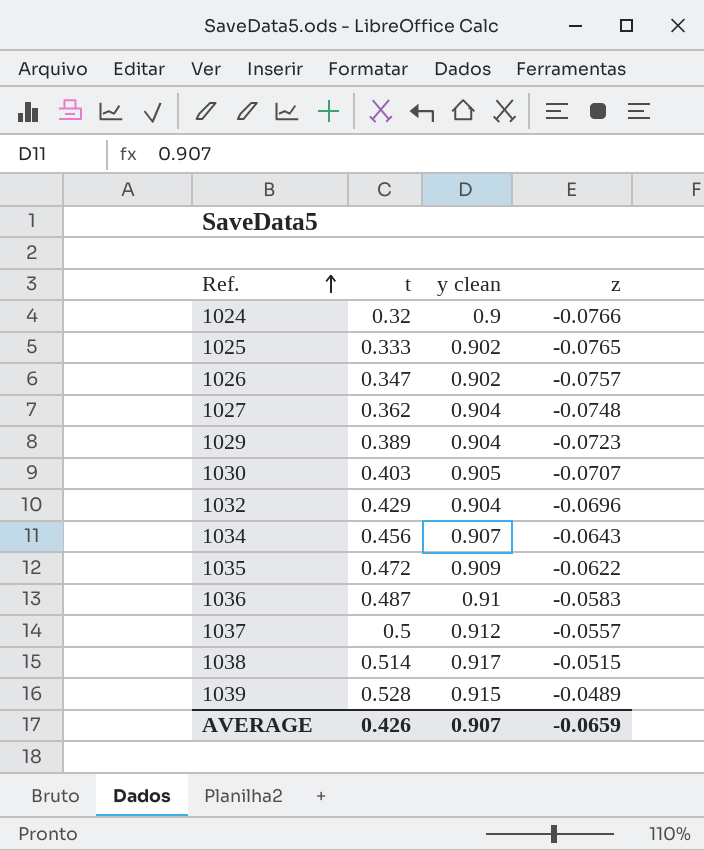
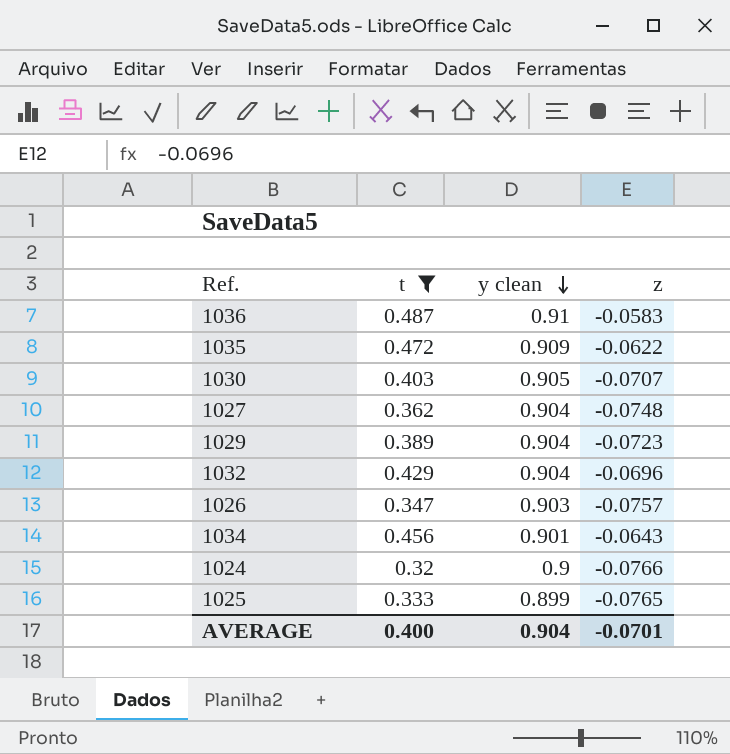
filter: none -> t <= 0.487
row order: Ref. ascending -> y clean descending
1026 | y clean: 0.902 -> 0.903
1034 | y clean: 0.907 -> 0.901
1025 | y clean: 0.902 -> 0.899
AVERAGE | t: 0.426 -> 0.400
AVERAGE | y clean: 0.907 -> 0.904
AVERAGE | z: -0.0659 -> -0.0701

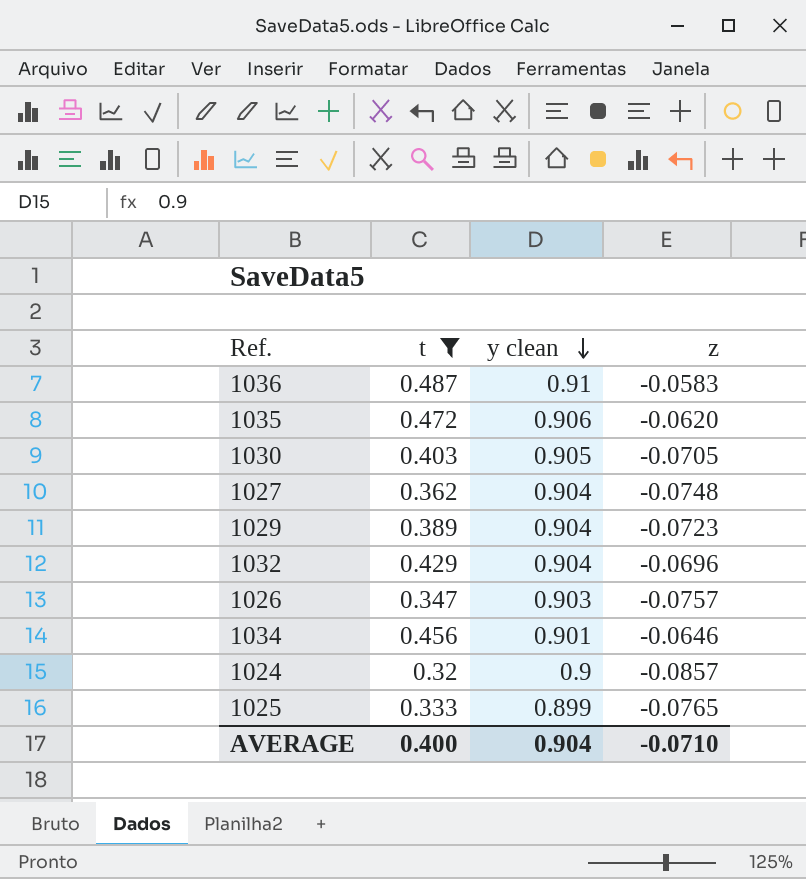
1035 | y clean: 0.909 -> 0.906
1035 | z: -0.0622 -> -0.0620
1030 | z: -0.0707 -> -0.0705
1034 | z: -0.0643 -> -0.0646
1024 | z: -0.0766 -> -0.0857
AVERAGE | z: -0.0701 -> -0.0710

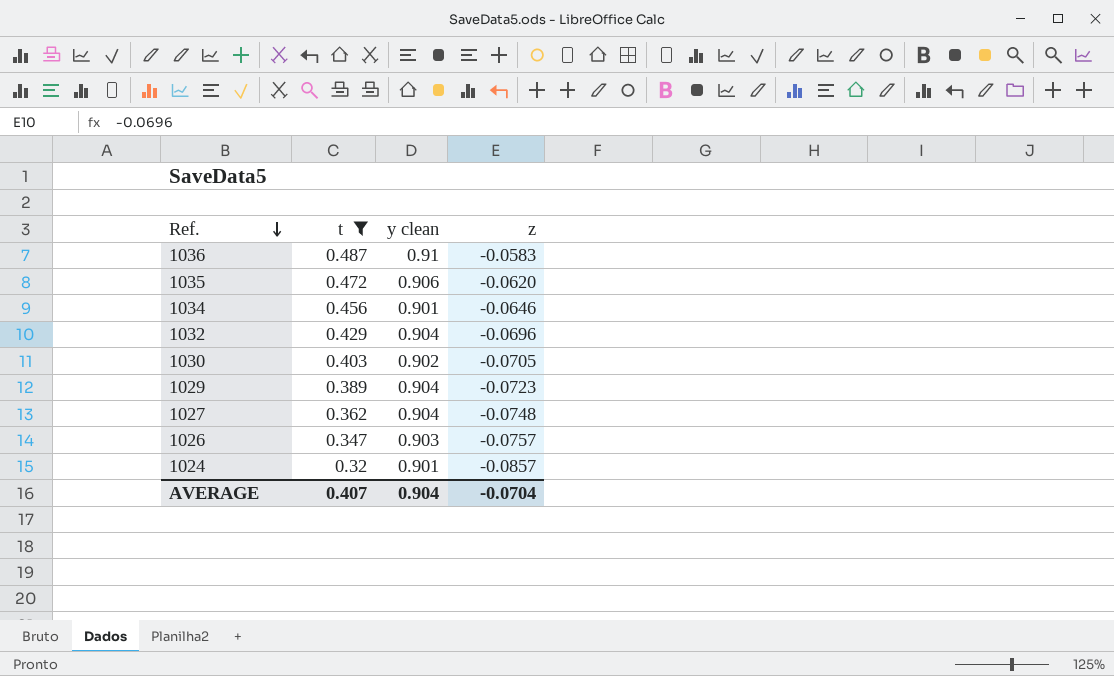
row order: y clean descending -> Ref. descending
row 1025: 0.333 | 0.899 | -0.0765 -> none
1030 | y clean: 0.905 -> 0.902
1024 | y clean: 0.9 -> 0.901
AVERAGE | t: 0.400 -> 0.407
AVERAGE | z: -0.0710 -> -0.0704

